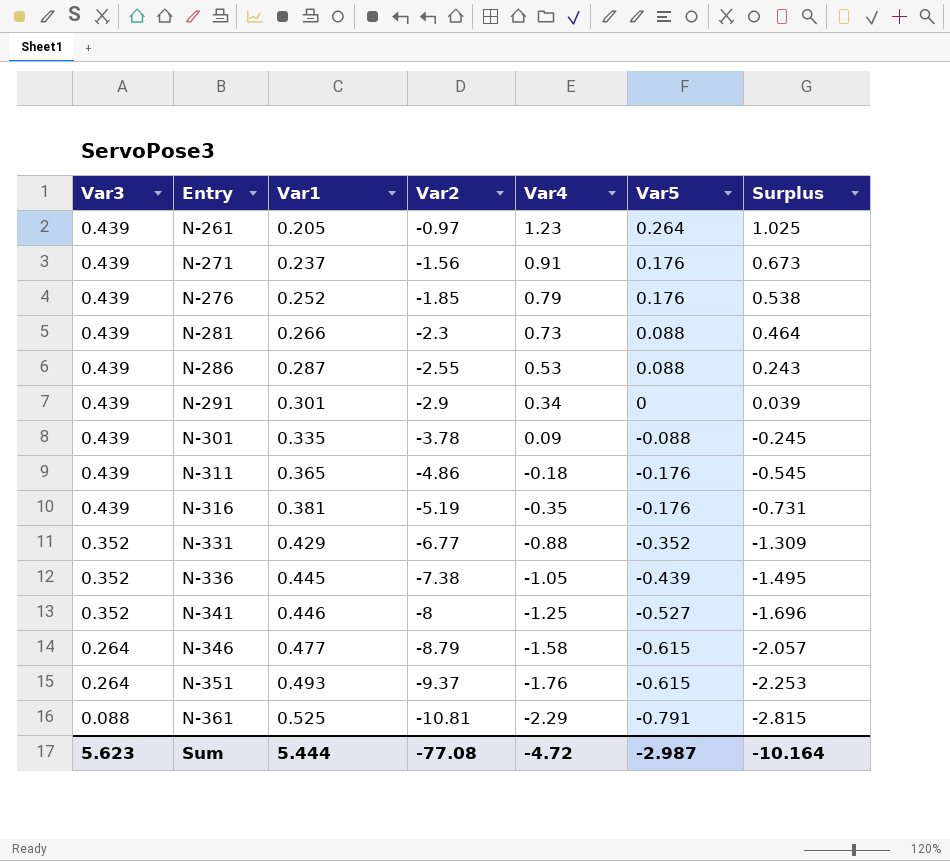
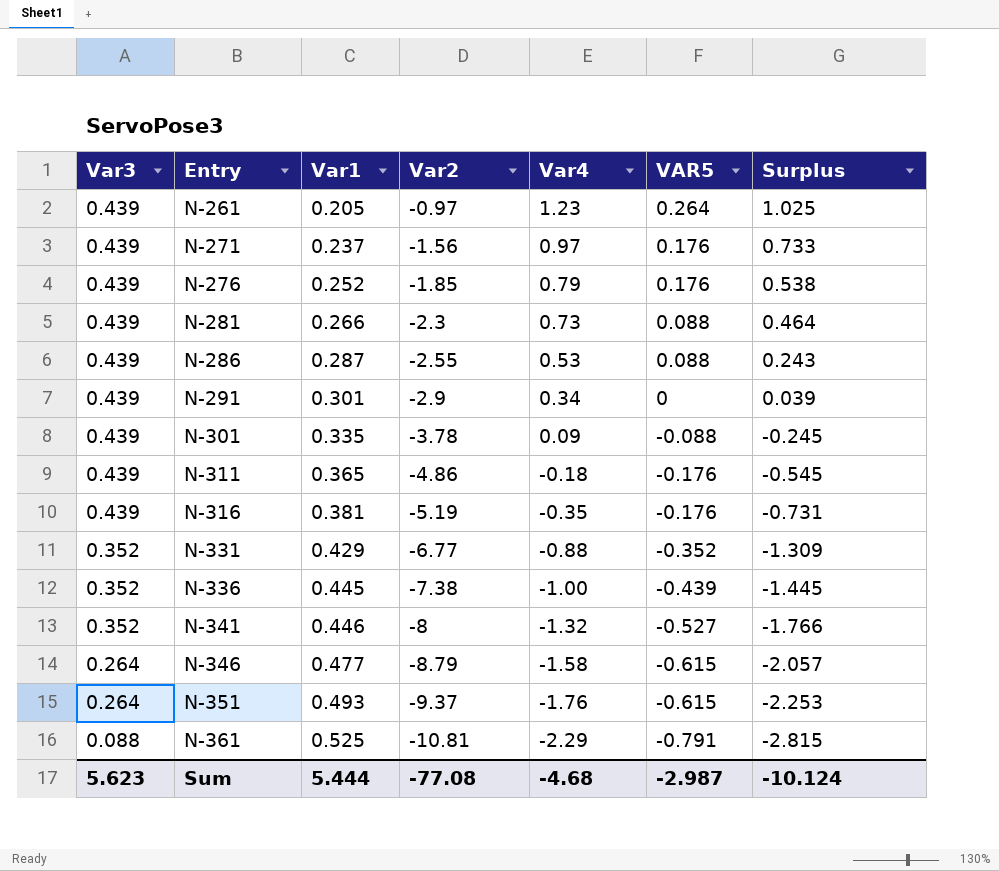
column name: Var5 -> VAR5
N-271 | Var4: 0.91 -> 0.97
N-271 | Surplus: 0.673 -> 0.733
N-336 | Var4: -1.05 -> -1.00
N-336 | Surplus: -1.495 -> -1.445
N-341 | Var4: -1.25 -> -1.32
N-341 | Surplus: -1.696 -> -1.766
Sum | Var4: -4.72 -> -4.68
Sum | Surplus: -10.164 -> -10.124

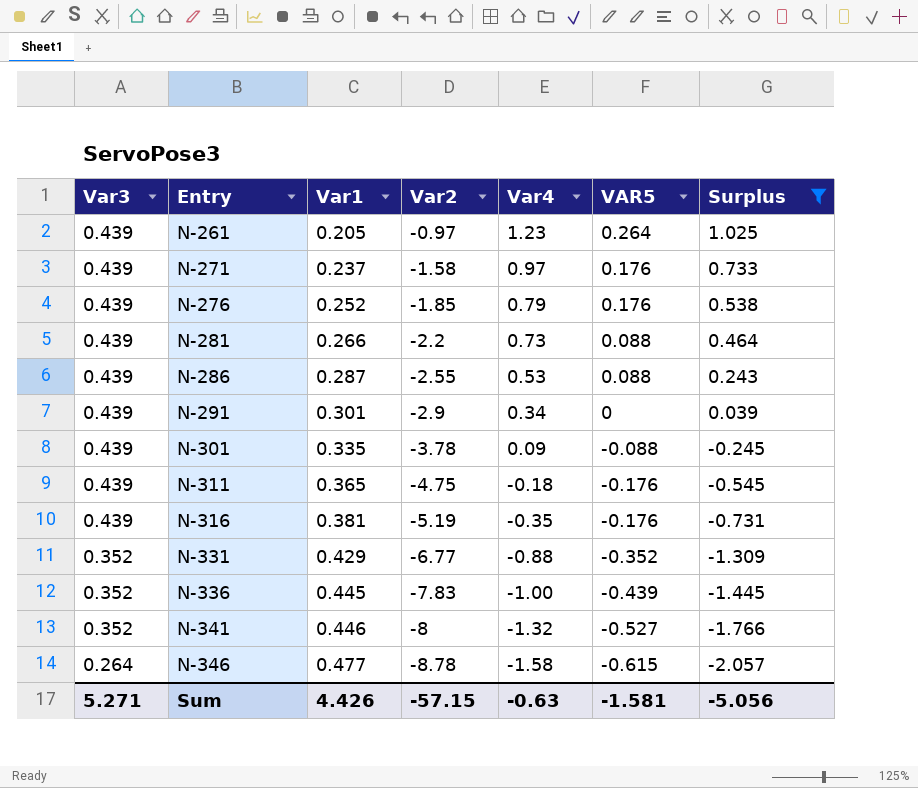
filter: none -> Surplus >= -2.057
N-271 | Var2: -1.56 -> -1.58
N-281 | Var2: -2.3 -> -2.2
N-311 | Var2: -4.86 -> -4.75
N-336 | Var2: -7.38 -> -7.83
N-346 | Var2: -8.79 -> -8.78
Sum | Var3: 5.623 -> 5.271
Sum | Var1: 5.444 -> 4.426
Sum | Var2: -77.08 -> -57.15
Sum | Var4: -4.68 -> -0.63
Sum | VAR5: -2.987 -> -1.581
Sum | Surplus: -10.124 -> -5.056

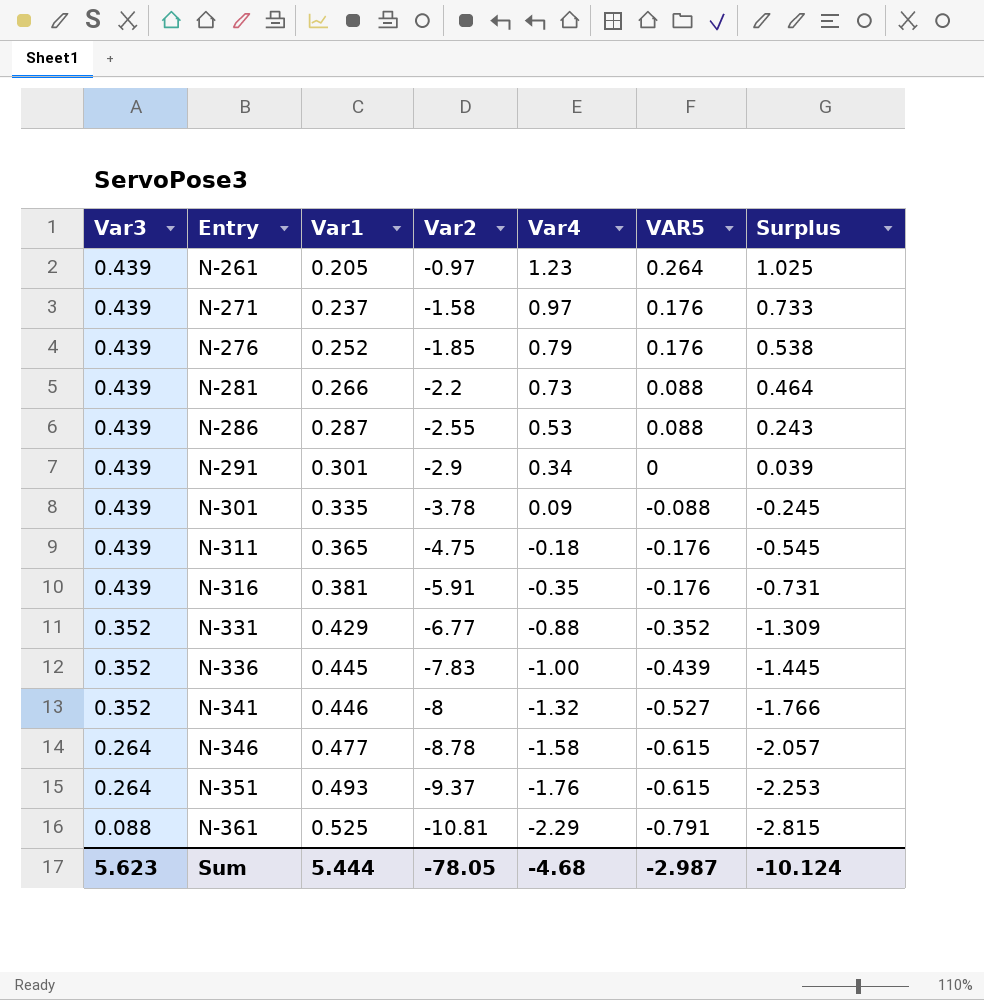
filter: Surplus >= -2.057 -> none
N-316 | Var2: -5.19 -> -5.91
Sum | Var3: 5.271 -> 5.623
Sum | Var1: 4.426 -> 5.444
Sum | Var2: -57.15 -> -78.05
Sum | Var4: -0.63 -> -4.68
Sum | VAR5: -1.581 -> -2.987
Sum | Surplus: -5.056 -> -10.124

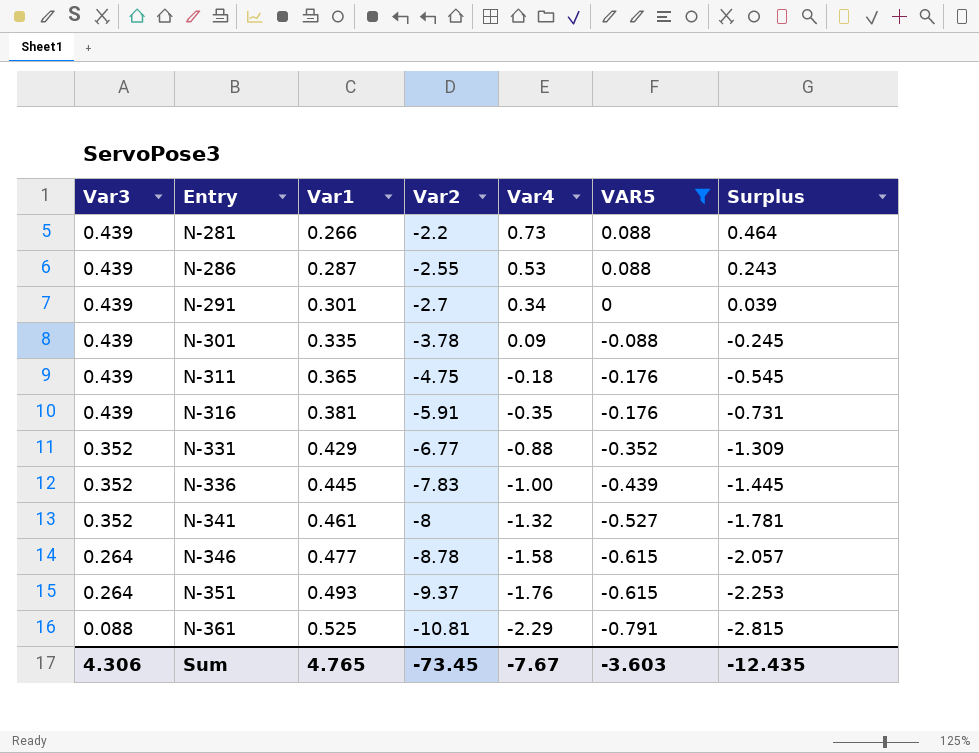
filter: none -> VAR5 <= 0.088
N-291 | Var2: -2.9 -> -2.7
N-341 | Var1: 0.446 -> 0.461
N-341 | Surplus: -1.766 -> -1.781
Sum | Var3: 5.623 -> 4.306
Sum | Var1: 5.444 -> 4.765
Sum | Var2: -78.05 -> -73.45
Sum | Var4: -4.68 -> -7.67
Sum | VAR5: -2.987 -> -3.603
Sum | Surplus: -10.124 -> -12.435

